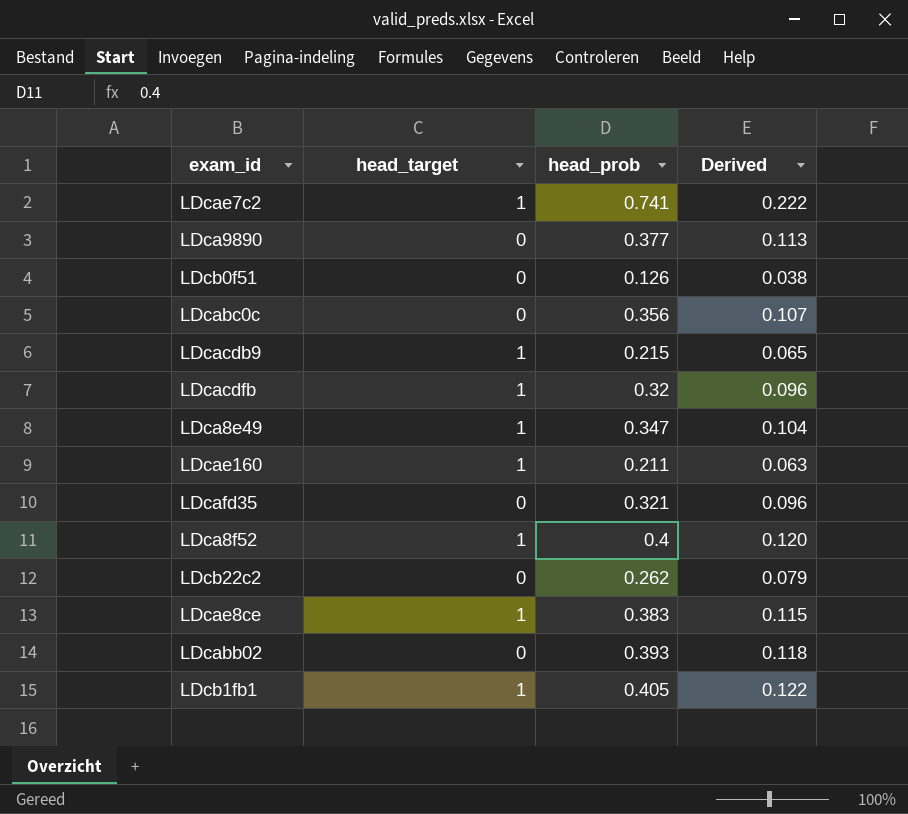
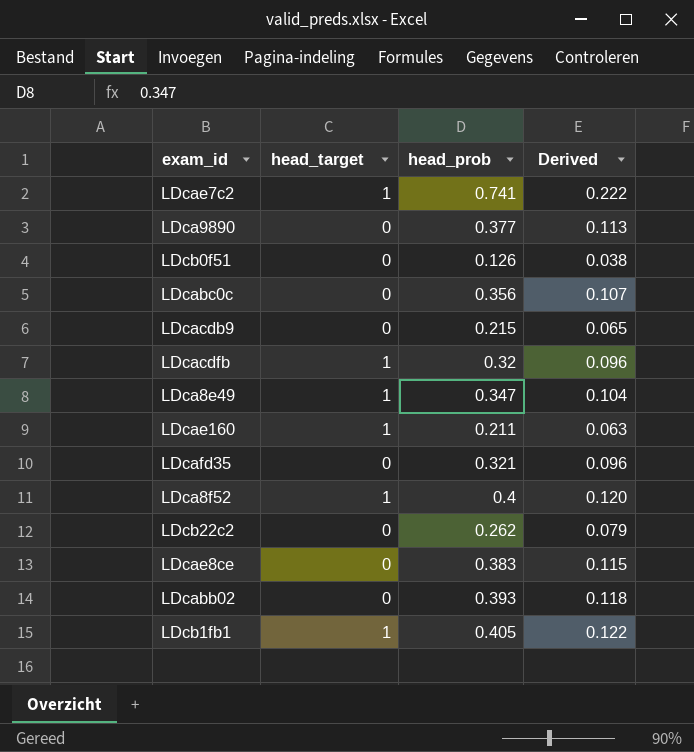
LDcacdb9 | head_target: 1 -> 0
LDcae8ce | head_target: 1 -> 0

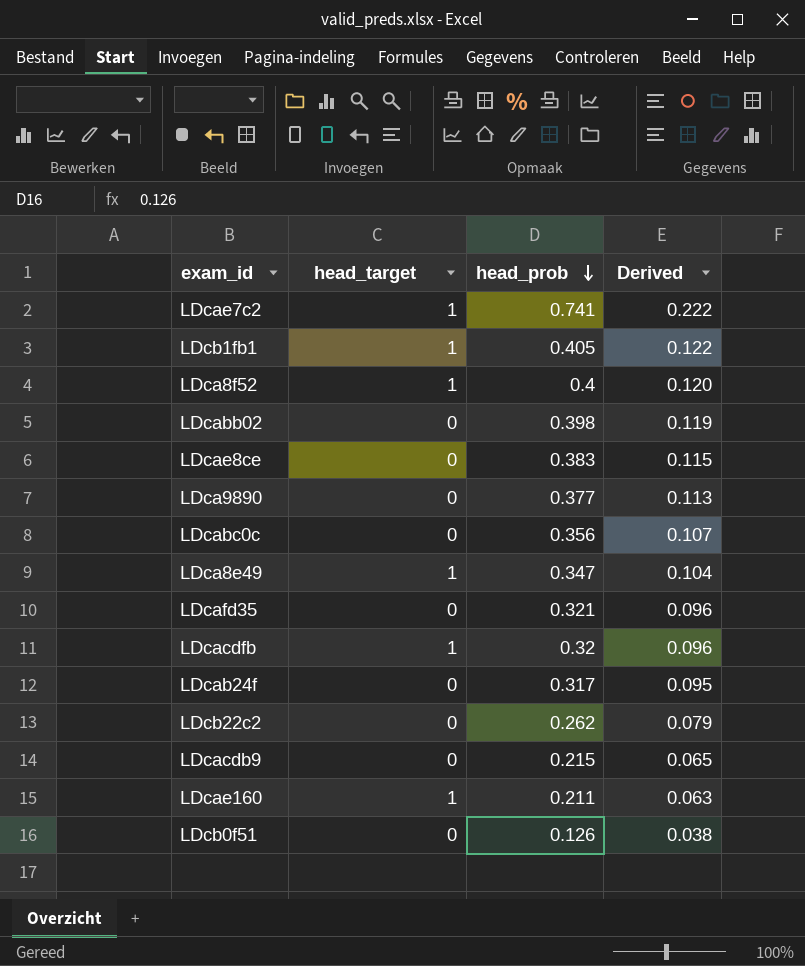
row order: none -> head_prob descending
LDcabb02 | head_prob: 0.393 -> 0.398
LDcabb02 | Derived: 0.118 -> 0.119
row LDcab24f: none -> 0 | 0.317 | 0.095

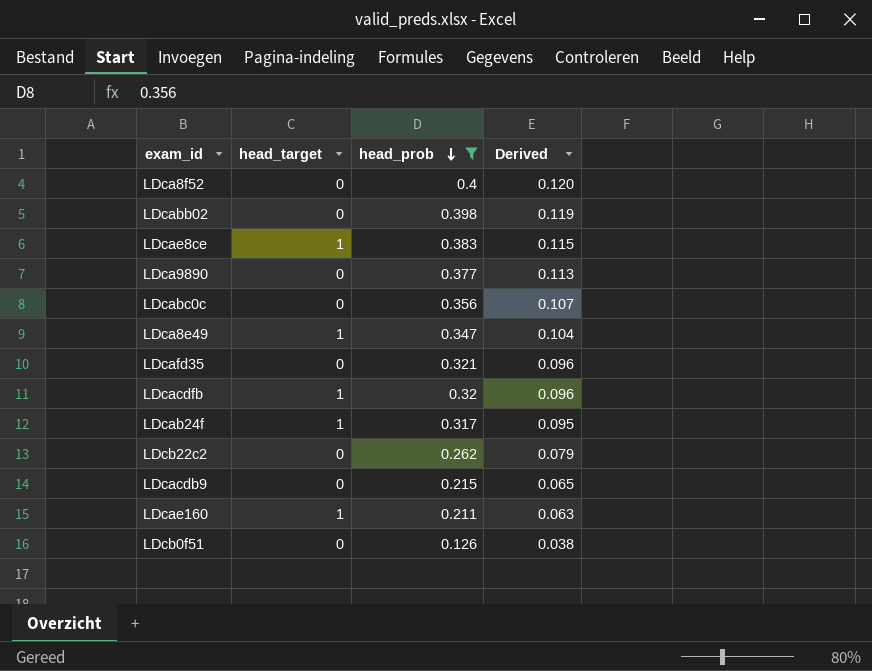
filter: none -> head_prob <= 0.4
LDca8f52 | head_target: 1 -> 0
LDcae8ce | head_target: 0 -> 1
LDcab24f | head_target: 0 -> 1

